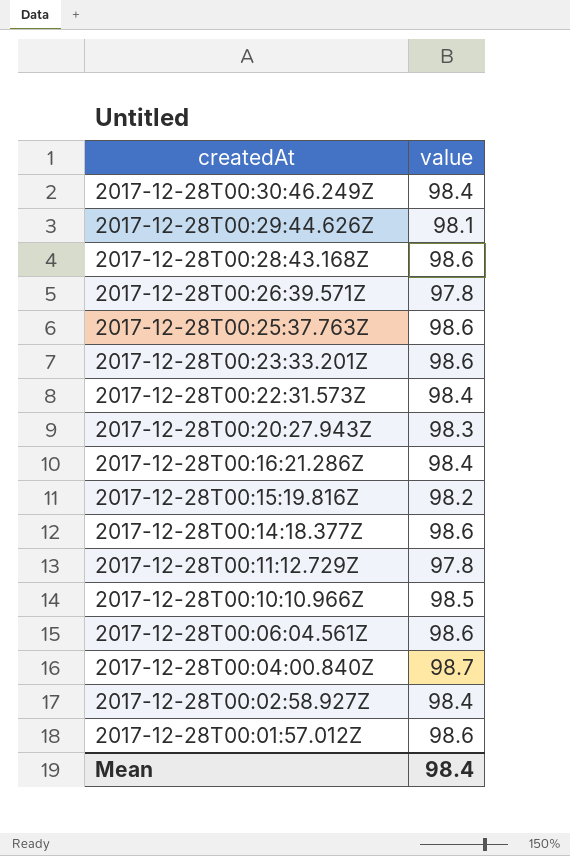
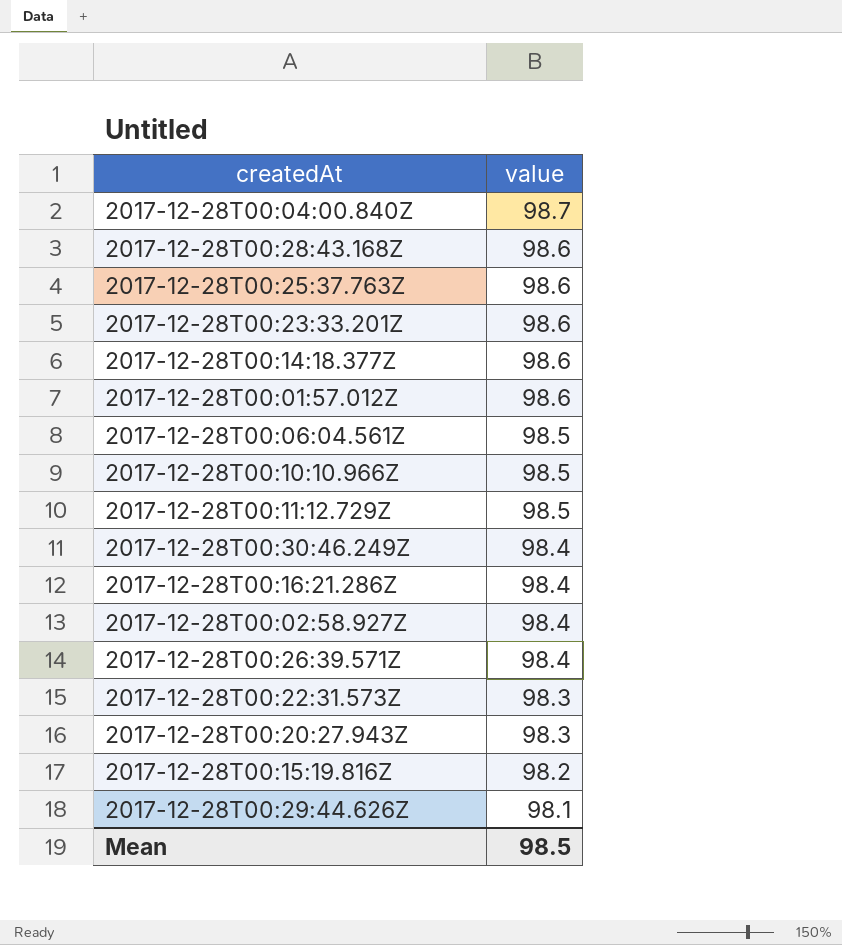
row order: createdAt descending -> value descending
2017-12-28T00:06:04.561Z | value: 98.6 -> 98.5
2017-12-28T00:11:12.729Z | value: 97.8 -> 98.5
2017-12-28T00:26:39.571Z | value: 97.8 -> 98.4
2017-12-28T00:22:31.573Z | value: 98.4 -> 98.3
Mean | value: 98.4 -> 98.5

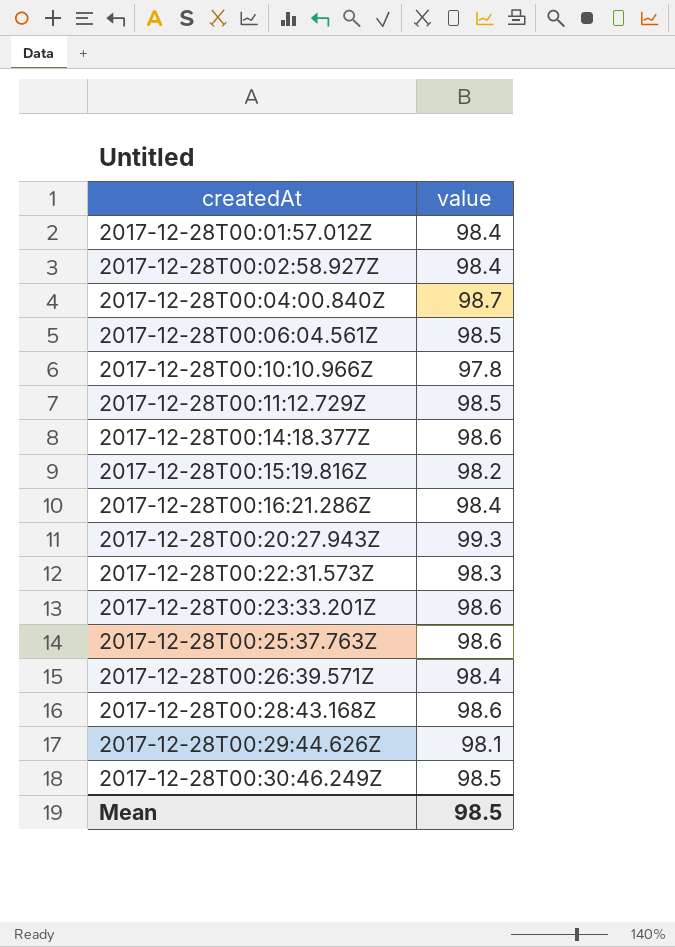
row order: value descending -> createdAt ascending
2017-12-28T00:01:57.012Z | value: 98.6 -> 98.4
2017-12-28T00:10:10.966Z | value: 98.5 -> 97.8
2017-12-28T00:20:27.943Z | value: 98.3 -> 99.3
2017-12-28T00:30:46.249Z | value: 98.4 -> 98.5

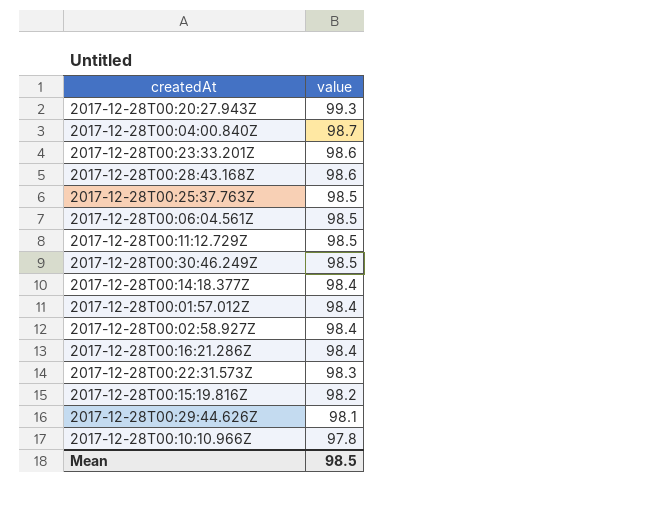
row order: createdAt ascending -> value descending
row 2017-12-28T00:26:39.571Z: 98.4 -> none
2017-12-28T00:25:37.763Z | value: 98.6 -> 98.5
2017-12-28T00:14:18.377Z | value: 98.6 -> 98.4

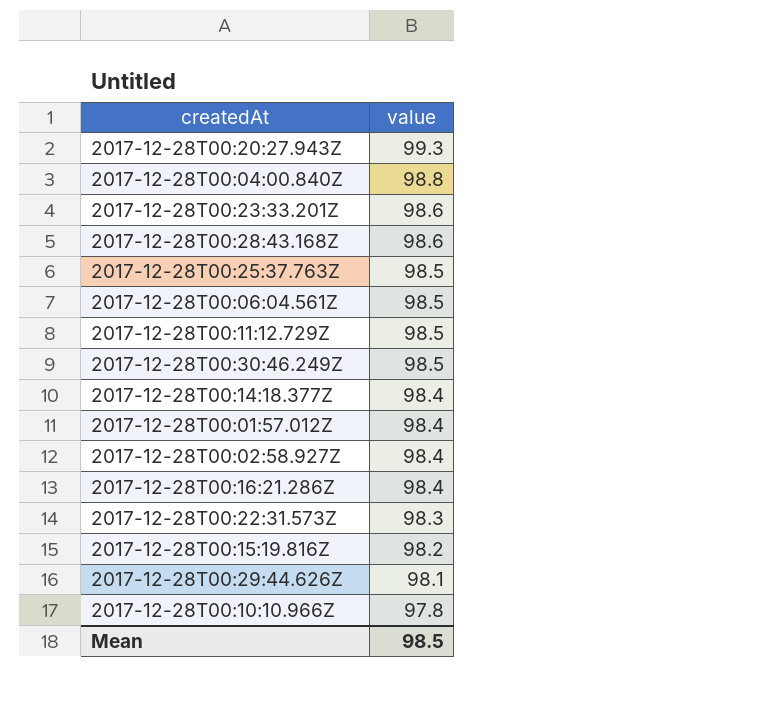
2017-12-28T00:04:00.840Z | value: 98.7 -> 98.8

